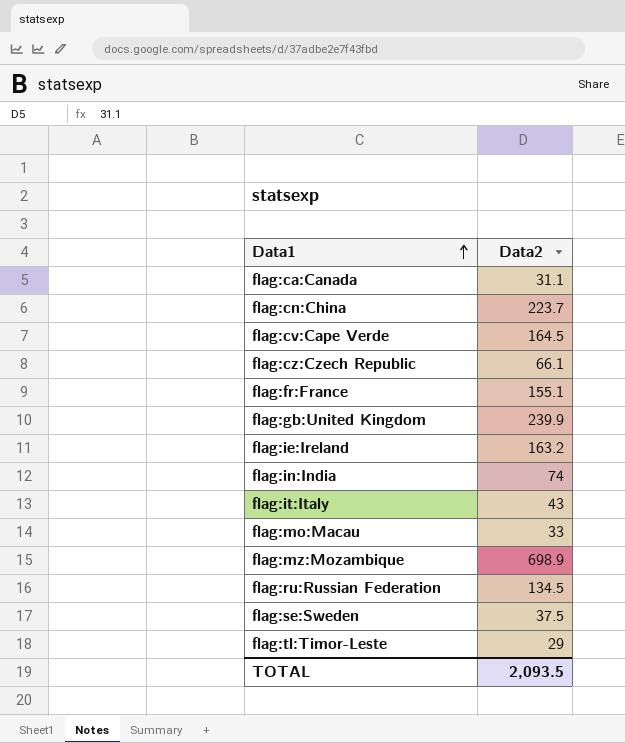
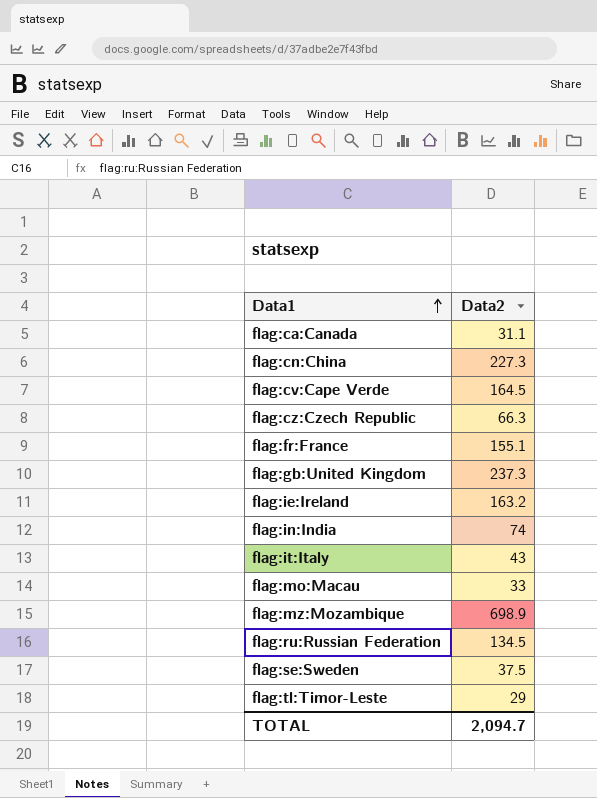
flag:cn:China | Data2: 223.7 -> 227.3
flag:cz:Czech Republic | Data2: 66.1 -> 66.3
flag:gb:United Kingdom | Data2: 239.9 -> 237.3
TOTAL | Data2: 2,093.5 -> 2,094.7

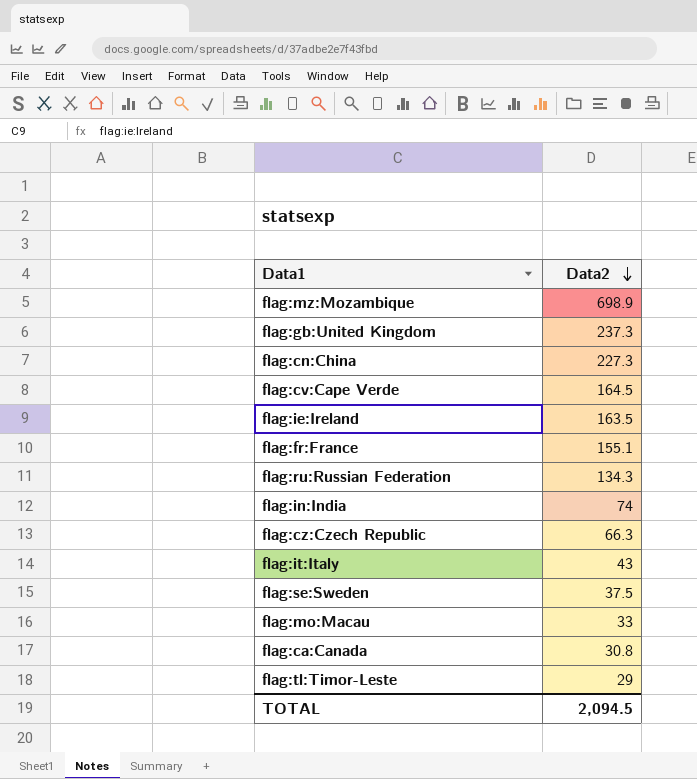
row order: Data1 ascending -> Data2 descending
flag:ie:Ireland | Data2: 163.2 -> 163.5
flag:ru:Russian Federation | Data2: 134.5 -> 134.3
flag:ca:Canada | Data2: 31.1 -> 30.8
TOTAL | Data2: 2,094.7 -> 2,094.5

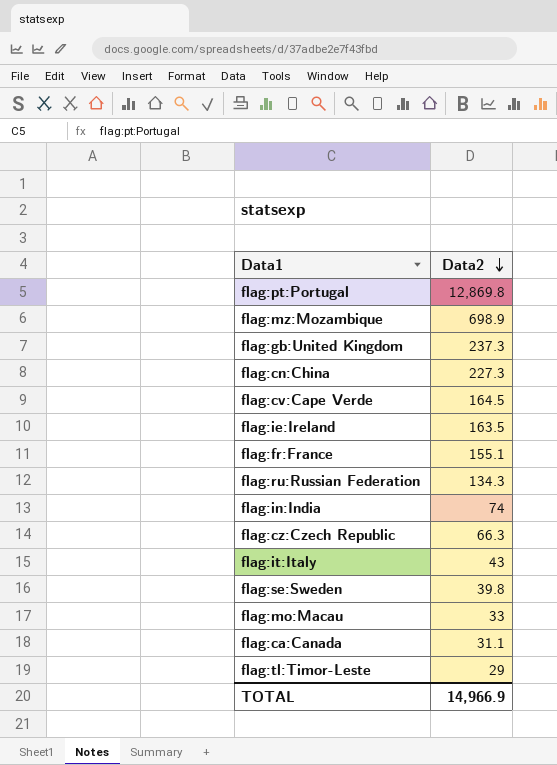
row flag:pt:Portugal: none -> 12,869.8
flag:se:Sweden | Data2: 37.5 -> 39.8
flag:ca:Canada | Data2: 30.8 -> 31.1
TOTAL | Data2: 2,094.5 -> 14,966.9

